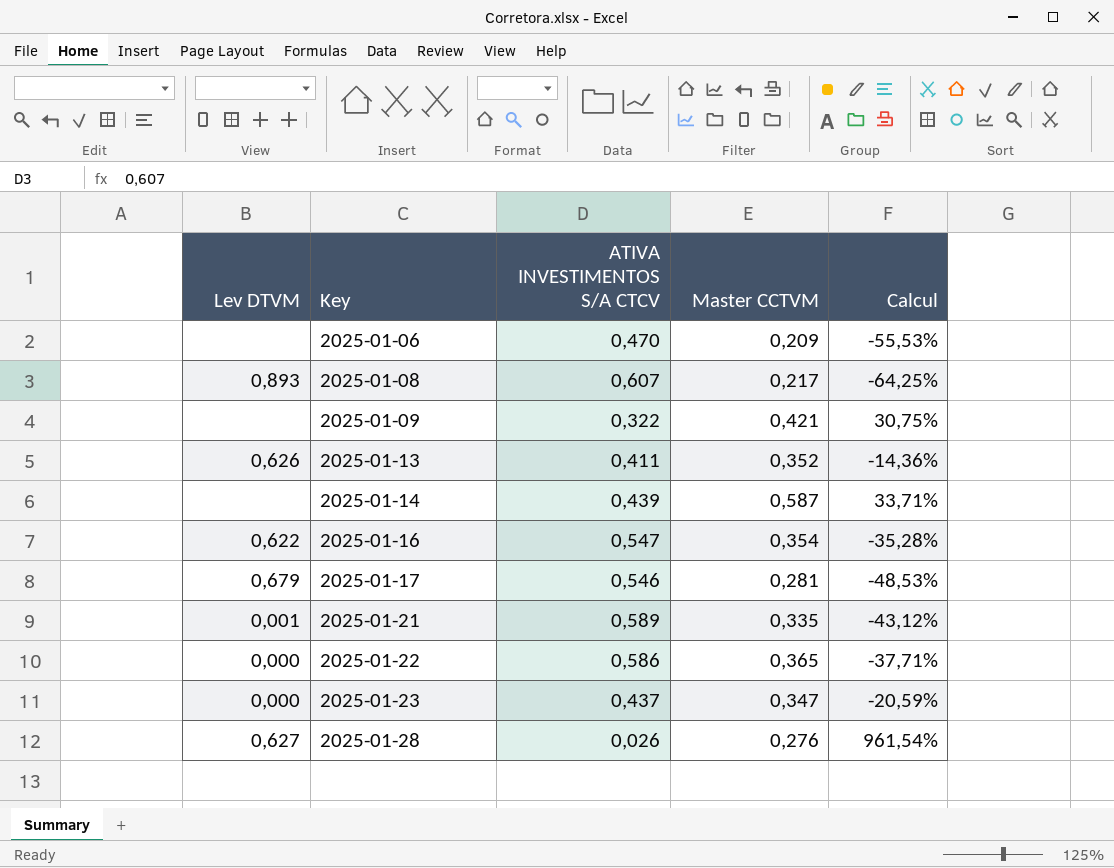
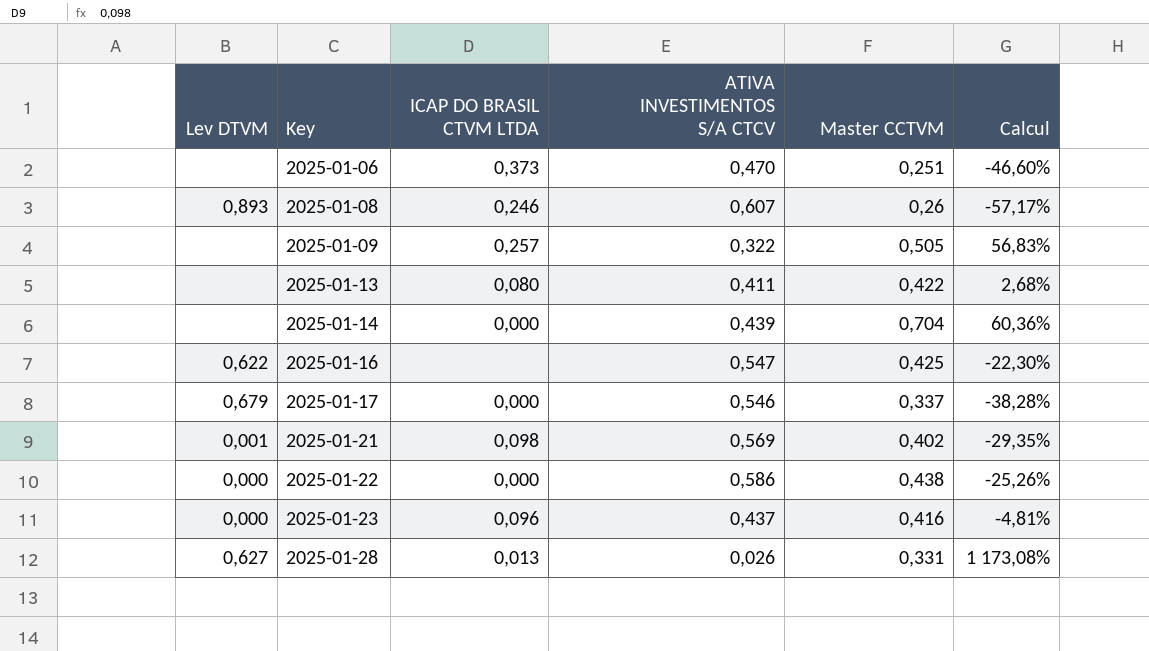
column ICAP DO BRASIL CTVM LTDA | position: none -> 3
2025-01-06 | Master CCTVM: 0,209 -> 0,251
2025-01-06 | Calcul: -55,53% -> -46,60%
2025-01-08 | Master CCTVM: 0,217 -> 0,26
2025-01-08 | Calcul: -64,25% -> -57,17%
2025-01-09 | Master CCTVM: 0,421 -> 0,505
2025-01-09 | Calcul: 30,75% -> 56,83%
2025-01-13 | Lev DTVM: 0,626 -> none
2025-01-13 | Master CCTVM: 0,352 -> 0,422
2025-01-13 | Calcul: -14,36% -> 2,68%
2025-01-14 | Master CCTVM: 0,587 -> 0,704
2025-01-14 | Calcul: 33,71% -> 60,36%
2025-01-16 | Master CCTVM: 0,354 -> 0,425
2025-01-16 | Calcul: -35,28% -> -22,30%
2025-01-17 | Master CCTVM: 0,281 -> 0,337
2025-01-17 | Calcul: -48,53% -> -38,28%
2025-01-21 | ATIVA INVESTIMENTOS S/A CTCV: 0,589 -> 0,569
2025-01-21 | Master CCTVM: 0,335 -> 0,402
2025-01-21 | Calcul: -43,12% -> -29,35%
2025-01-22 | Master CCTVM: 0,365 -> 0,438
2025-01-22 | Calcul: -37,71% -> -25,26%
2025-01-23 | Master CCTVM: 0,347 -> 0,416
2025-01-23 | Calcul: -20,59% -> -4,81%
2025-01-28 | Master CCTVM: 0,276 -> 0,331
2025-01-28 | Calcul: 961,54% -> 1 173,08%

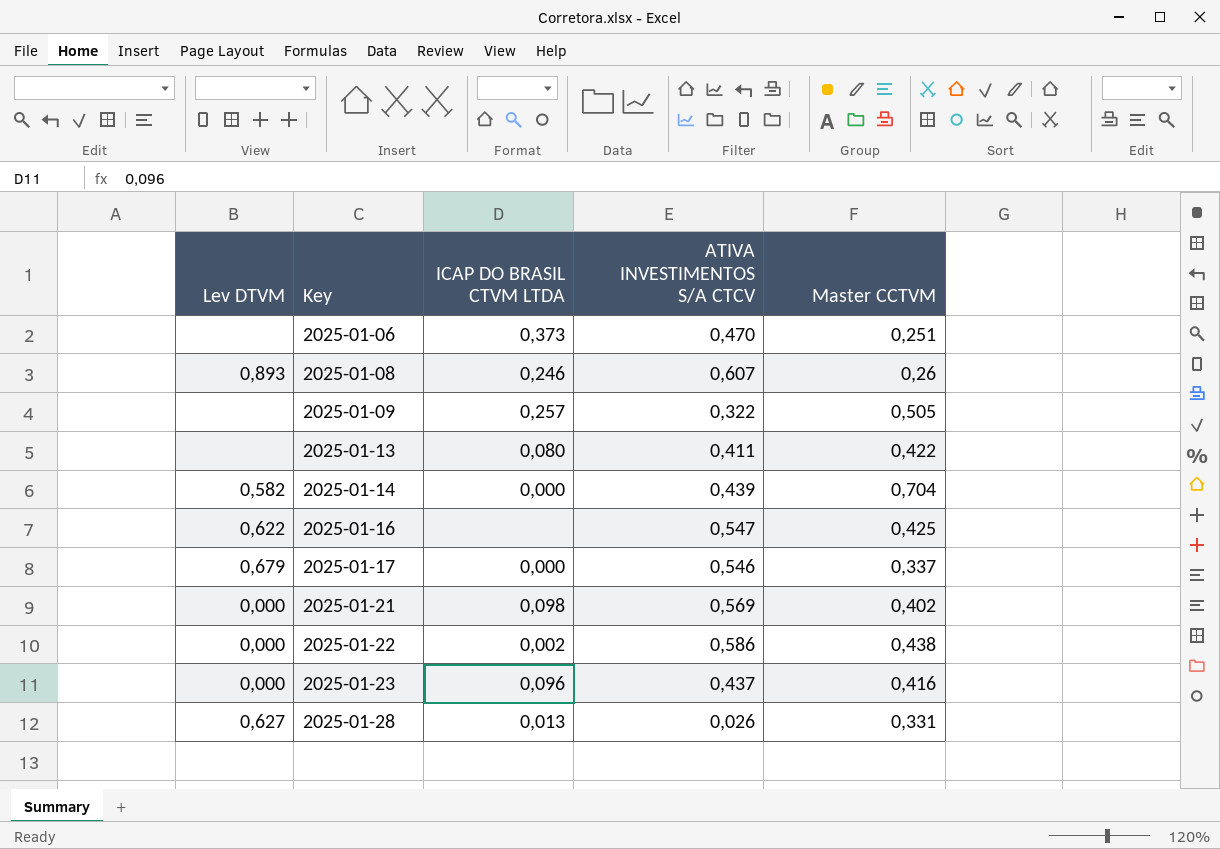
column Calcul | formula: ([Master CCTVM] - [ATIVA INVESTIMENTOS S/A CTCV]) / [ATIVA INVESTIMENTOS S/A CTCV] -> none
2025-01-14 | Lev DTVM: none -> 0,582
2025-01-21 | Lev DTVM: 0,001 -> 0,000
2025-01-22 | ICAP DO BRASIL CTVM LTDA: 0,000 -> 0,002

